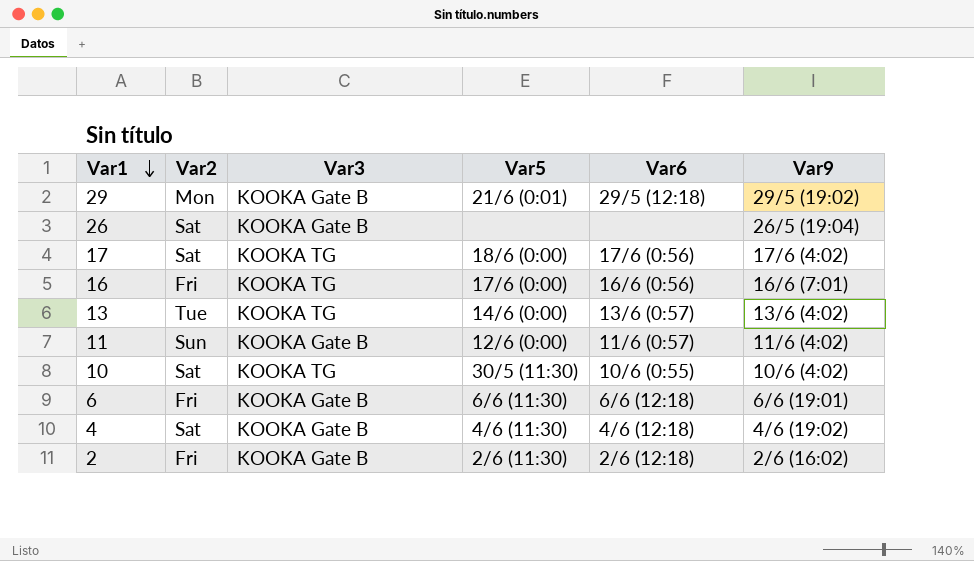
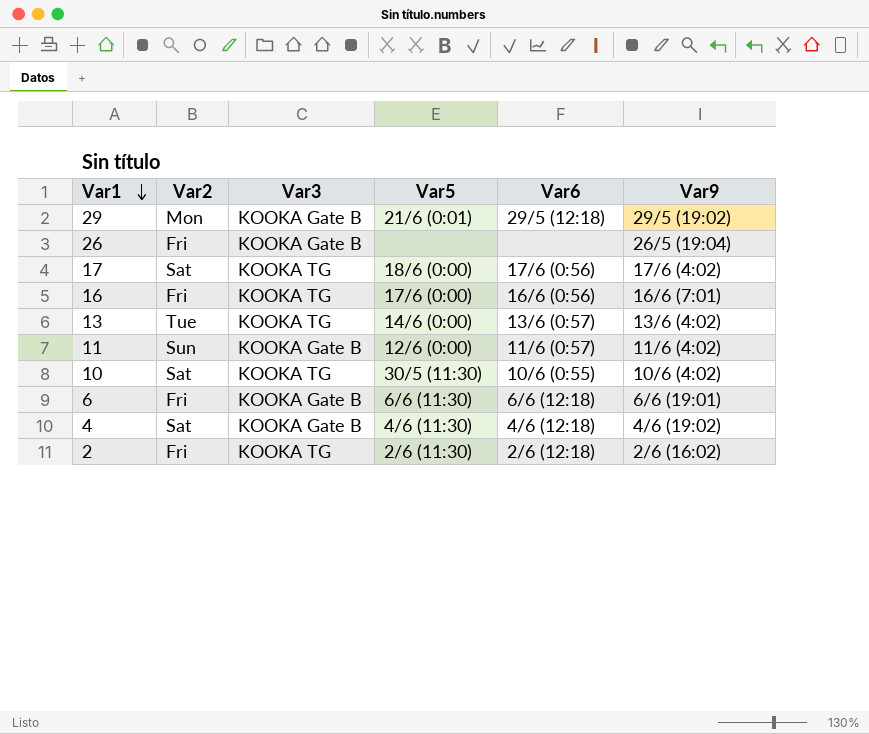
26 | Var2: Sat -> Fri
2 | Var3: KOOKA Gate B -> KOOKA TG

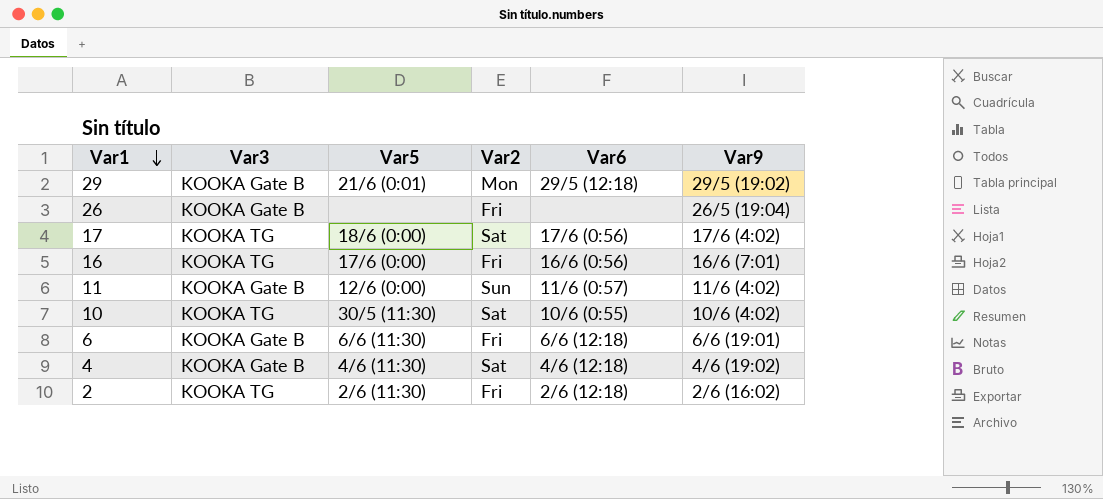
column Var2 | position: 2 -> 4
row 13: Tue | KOOKA TG | 14/6 (0:00) | 13/6 (0:57) | 13/6 (4:02) -> none

